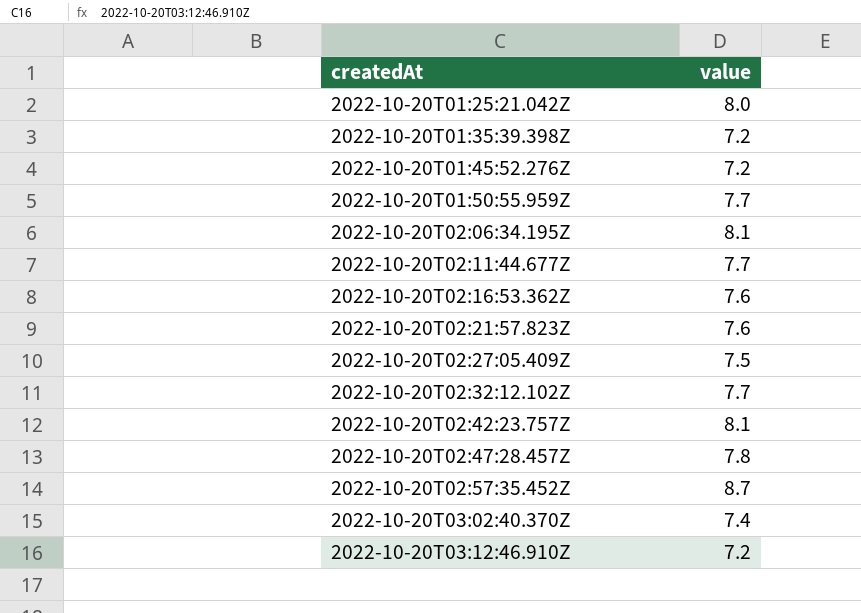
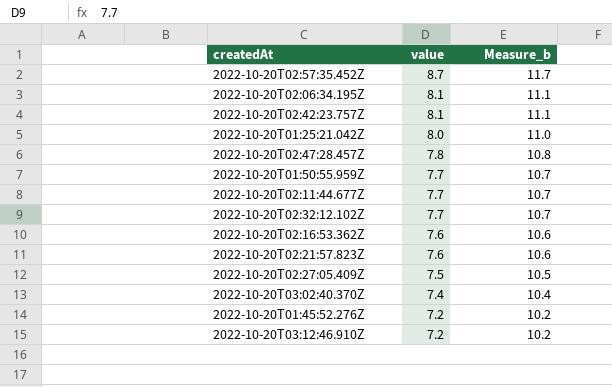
row order: createdAt ascending -> value descending
column Measure_b | formula: none -> [value] + 3
row 2022-10-20T01:35:39.398Z: 7.2 -> none

